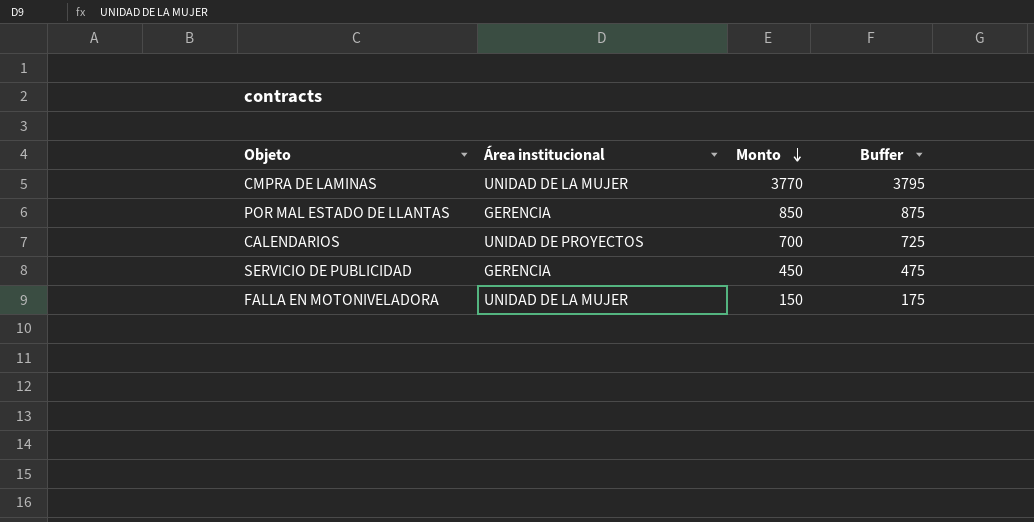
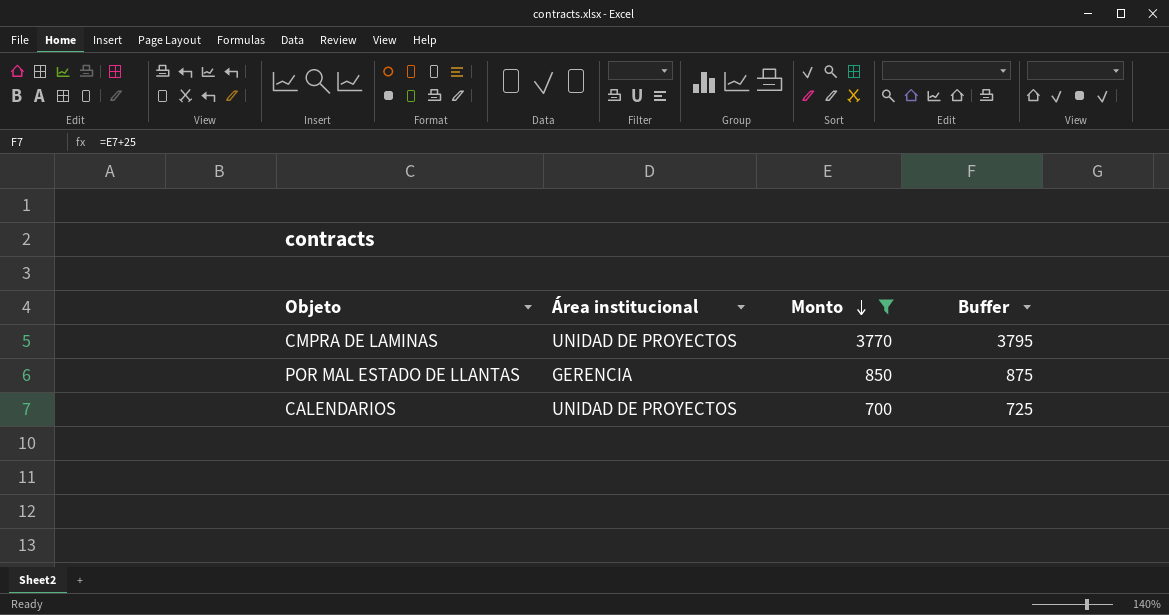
filter: none -> Monto >= 700
CMPRA DE LAMINAS | Área institucional: UNIDAD DE LA MUJER -> UNIDAD DE PROYECTOS

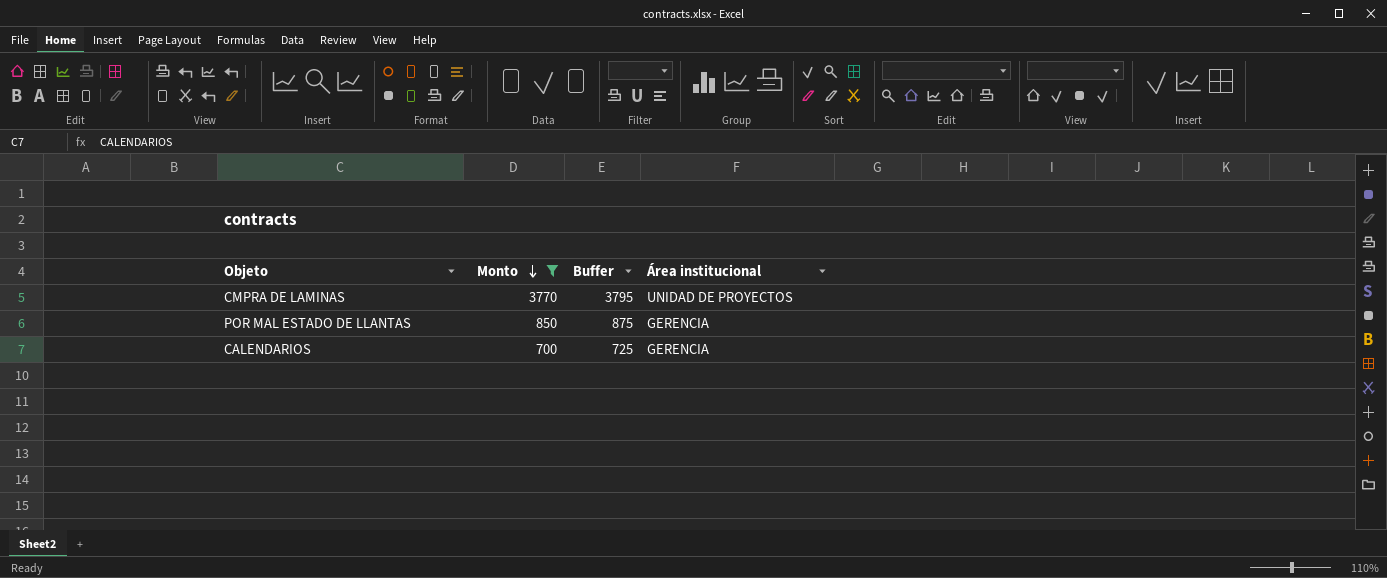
column Área institucional | position: 2 -> 4
CALENDARIOS | Área institucional: UNIDAD DE PROYECTOS -> GERENCIA

